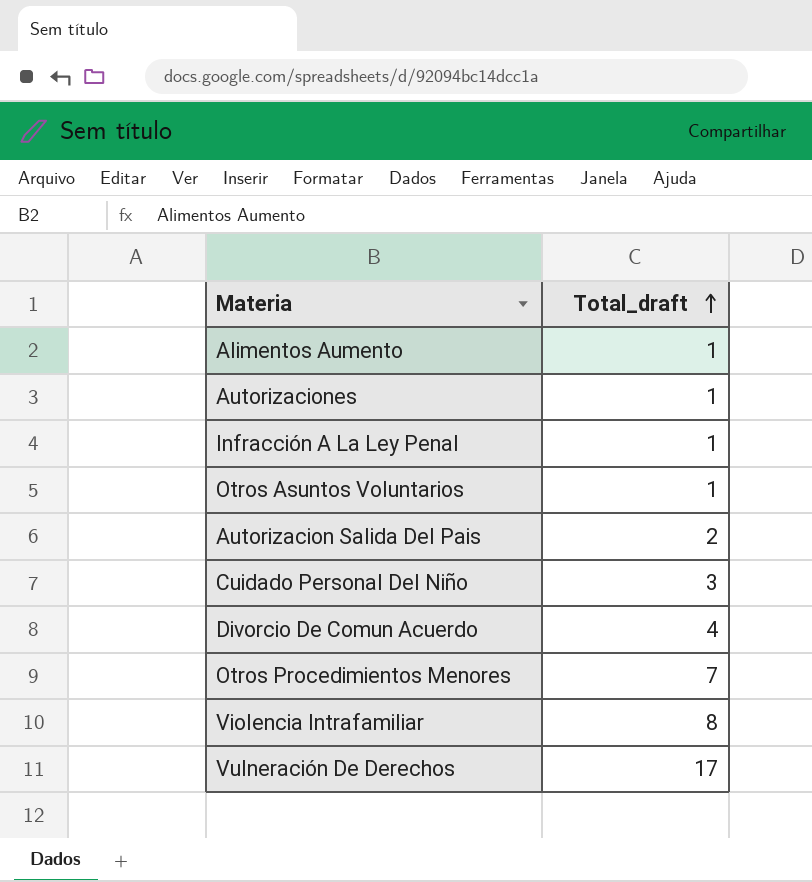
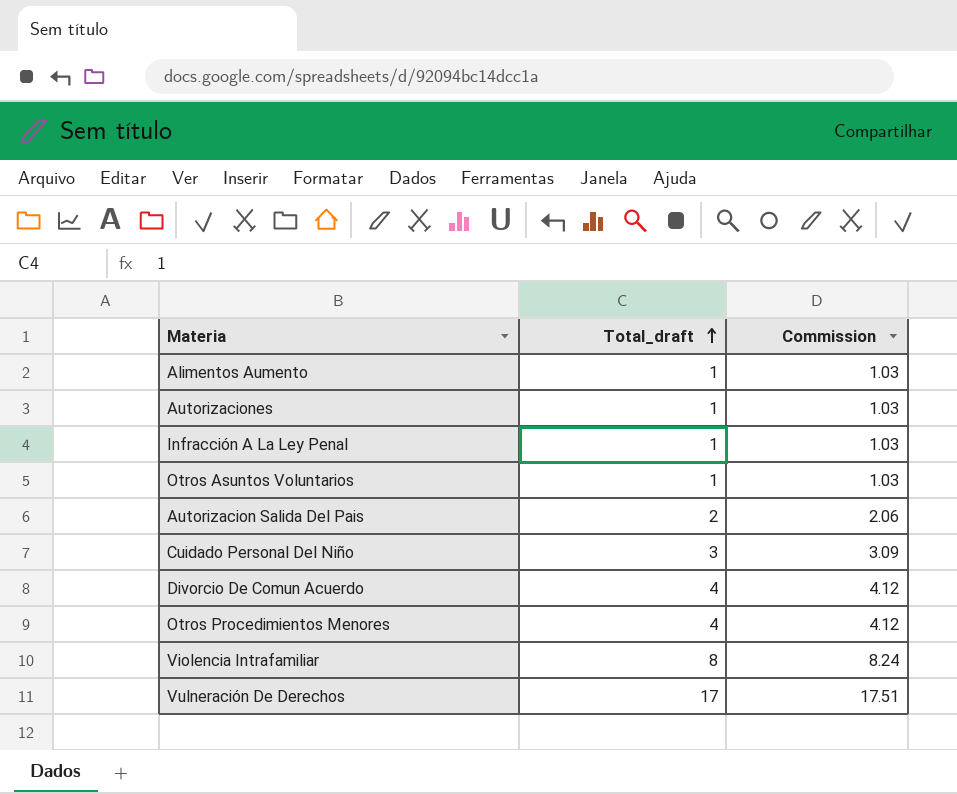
column Commission | formula: none -> [Total_draft] * 1.03
Otros Procedimientos Menores | Total_draft: 7 -> 4

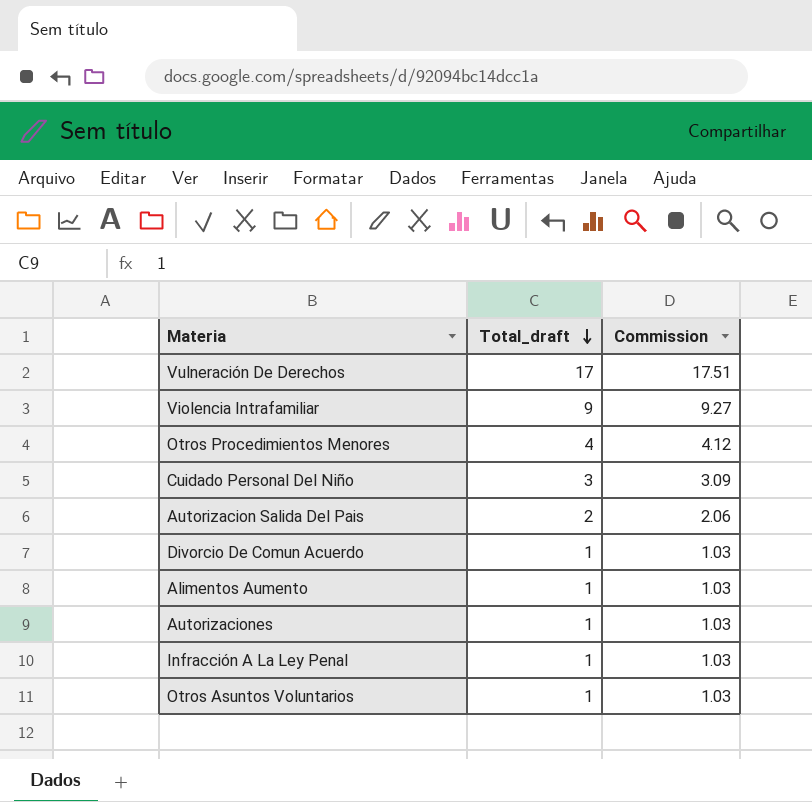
row order: Total_draft ascending -> Total_draft descending
Violencia Intrafamiliar | Total_draft: 8 -> 9
Violencia Intrafamiliar | Commission: 8.24 -> 9.27
Divorcio De Comun Acuerdo | Total_draft: 4 -> 1
Divorcio De Comun Acuerdo | Commission: 4.12 -> 1.03

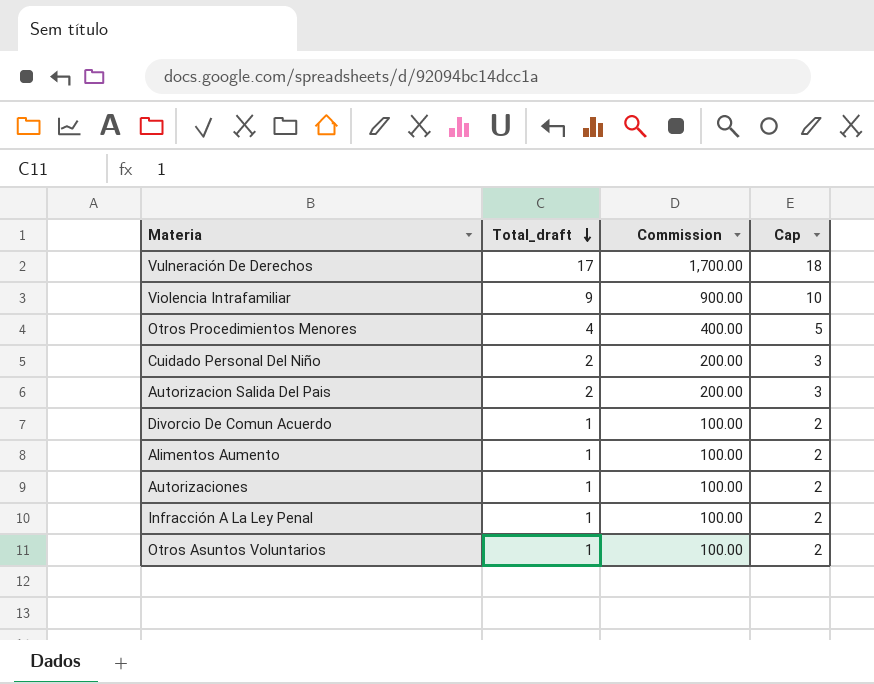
column Commission | formula: [Total_draft] * 1.03 -> [Total_draft] * 100
column Cap | formula: none -> [Total_draft] + 1
Cuidado Personal Del Niño | Total_draft: 3 -> 2

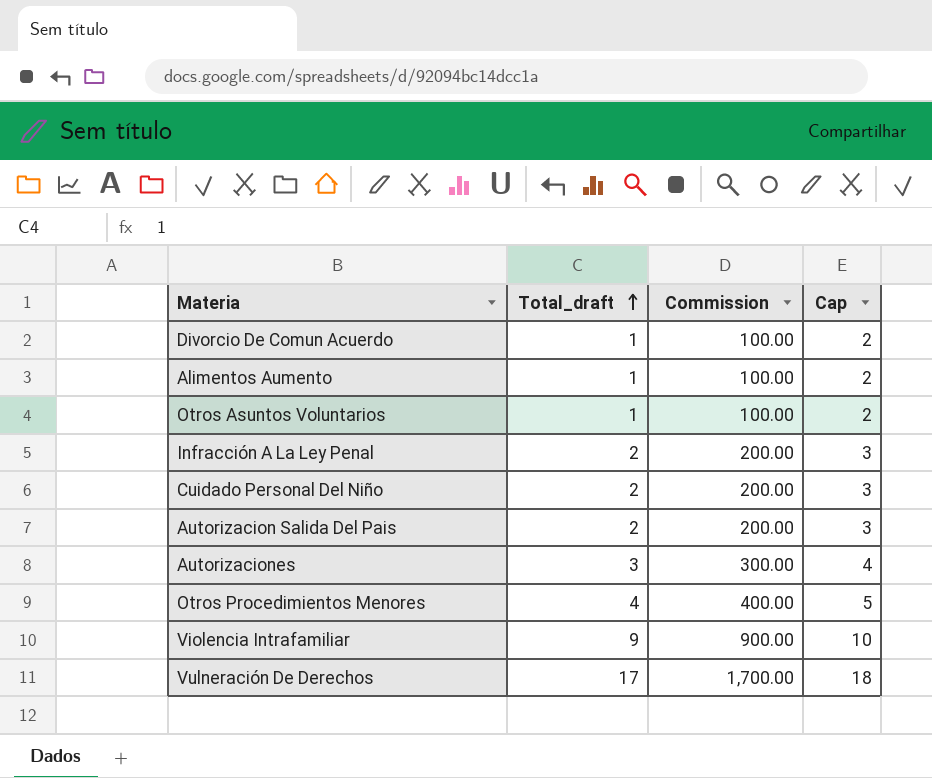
row order: Total_draft descending -> Total_draft ascending
Infracción A La Ley Penal | Total_draft: 1 -> 2
Infracción A La Ley Penal | Commission: 100.00 -> 200.00
Infracción A La Ley Penal | Cap: 2 -> 3
Autorizaciones | Total_draft: 1 -> 3
Autorizaciones | Commission: 100.00 -> 300.00
Autorizaciones | Cap: 2 -> 4

